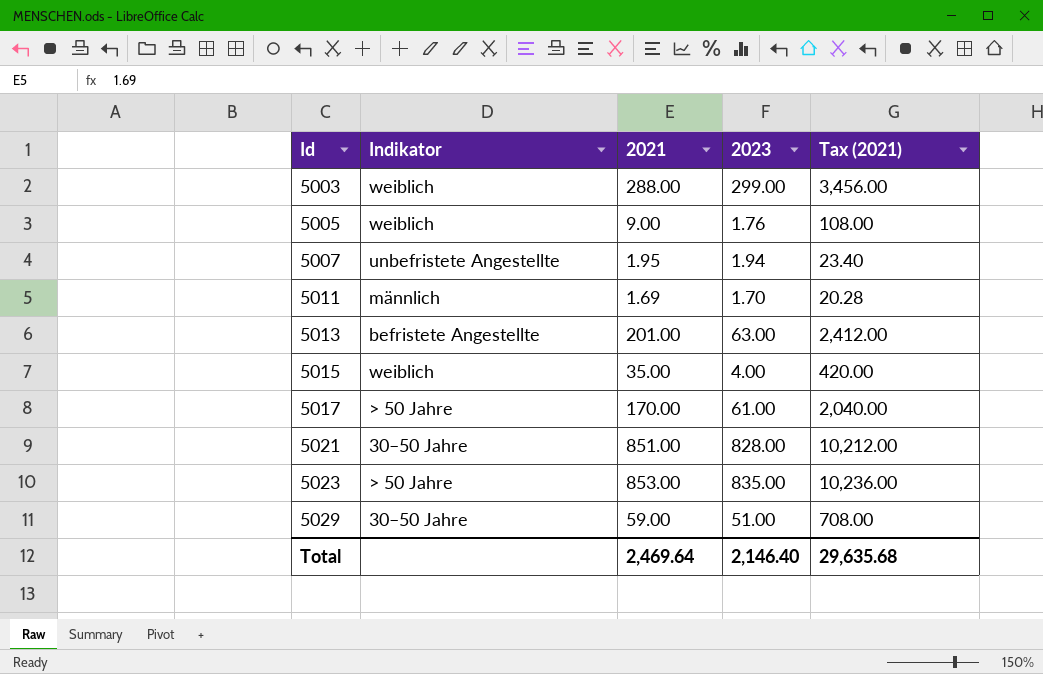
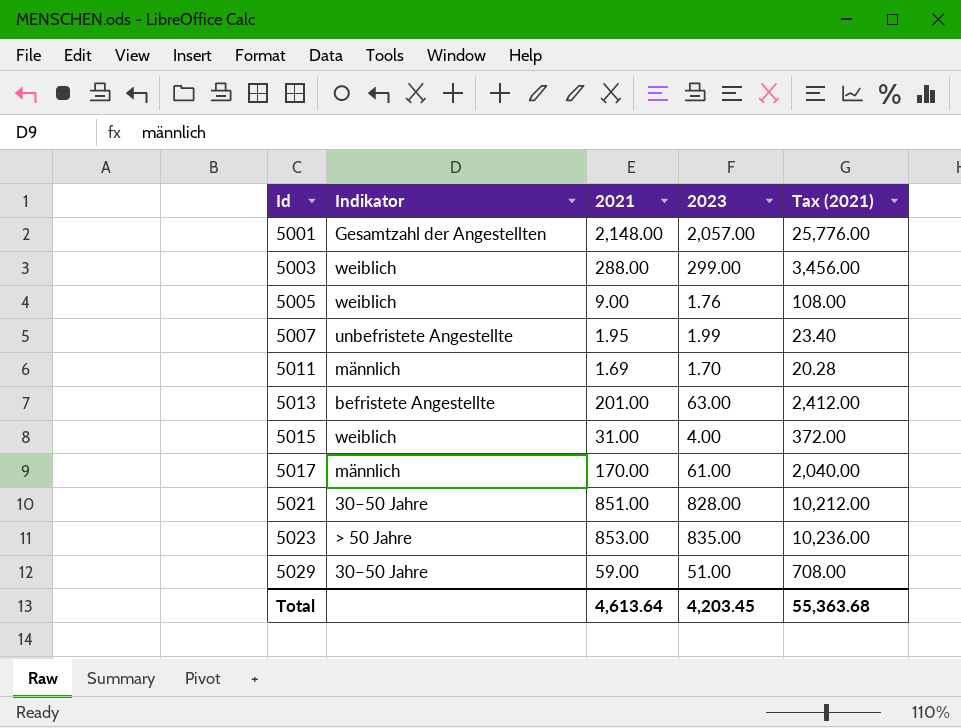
row 5001: none -> Gesamtzahl der Angestellten | 2,148.00 | 2,057.00 | 25,776.00
5007 | 2023: 1.94 -> 1.99
5015 | 2021: 35.00 -> 31.00
5015 | Tax (2021): 420.00 -> 372.00
5017 | Indikator: > 50 Jahre -> männlich
Total | 2021: 2,469.64 -> 4,613.64
Total | 2023: 2,146.40 -> 4,203.45
Total | Tax (2021): 29,635.68 -> 55,363.68

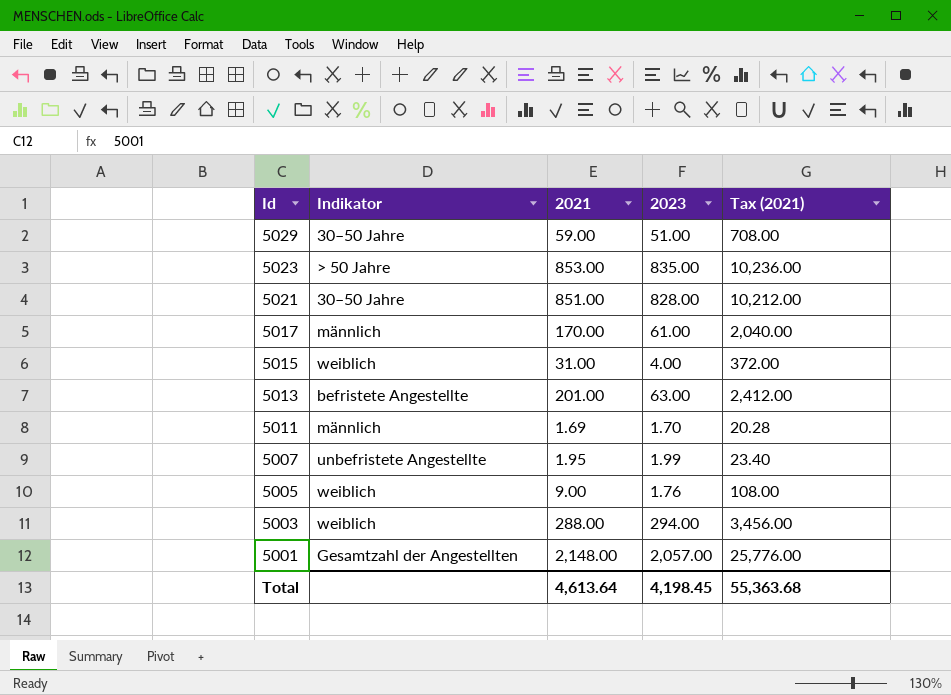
row order: Id ascending -> Id descending
5003 | 2023: 299.00 -> 294.00
Total | 2023: 4,203.45 -> 4,198.45

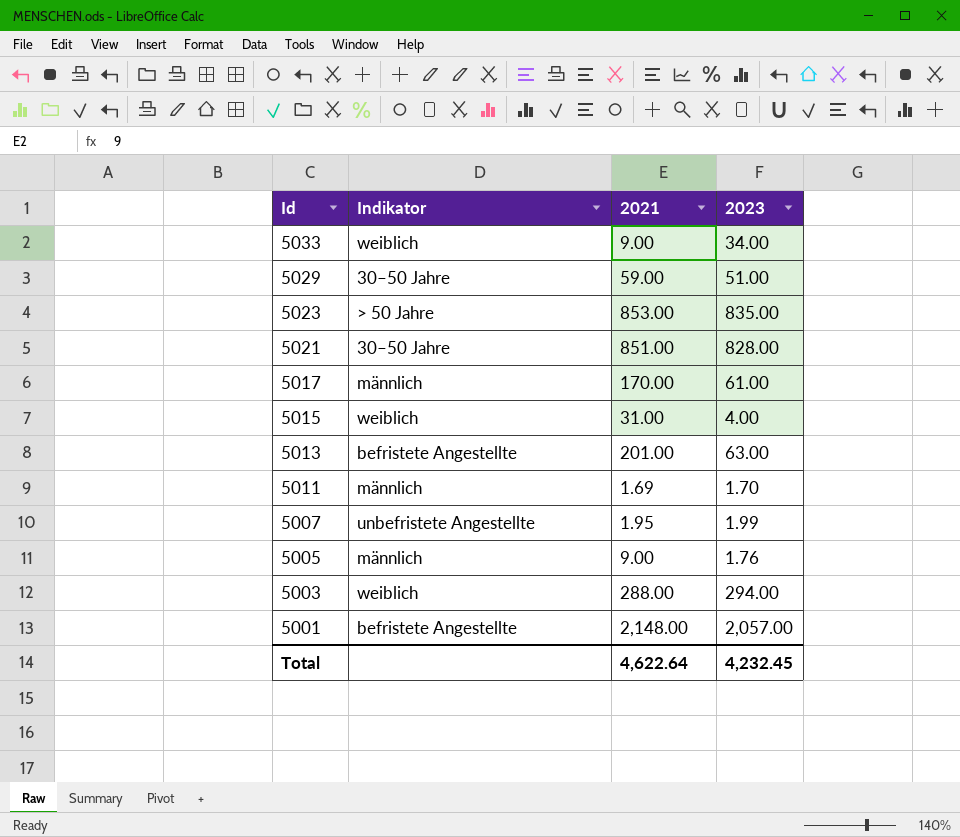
column Tax (2021) | formula: [2021] * 12 -> none
row 5033: none -> weiblich | 9.00 | 34.00
5005 | Indikator: weiblich -> männlich
5001 | Indikator: Gesamtzahl der Angestellten -> befristete Angestellte
Total | 2021: 4,613.64 -> 4,622.64
Total | 2023: 4,198.45 -> 4,232.45

